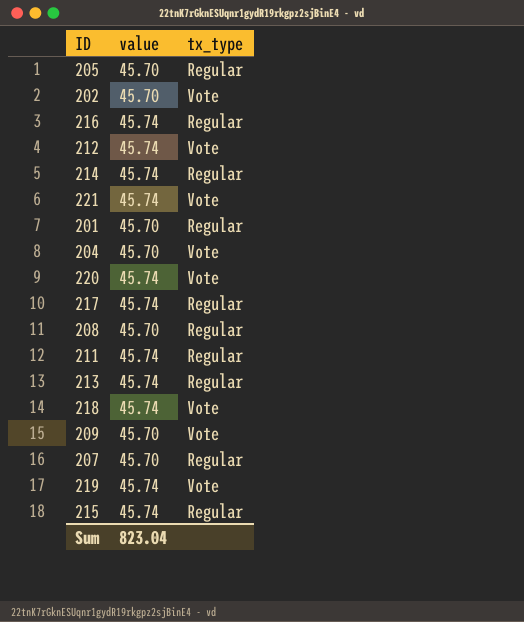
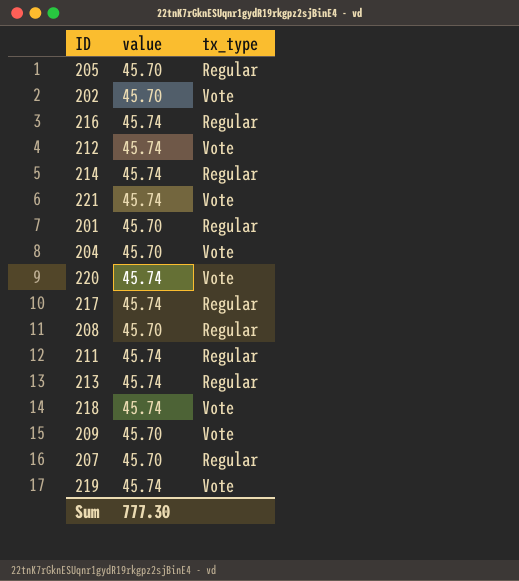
row 215: 45.74 | Regular -> none
Sum | value: 823.04 -> 777.30

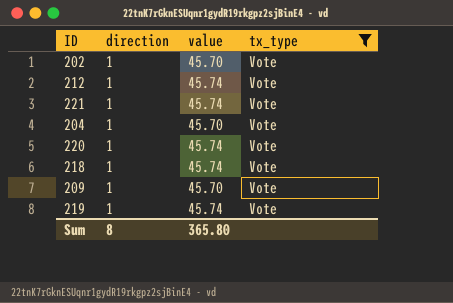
filter: none -> tx_type = Vote
column direction | position: none -> 2
Sum | value: 777.30 -> 365.80

